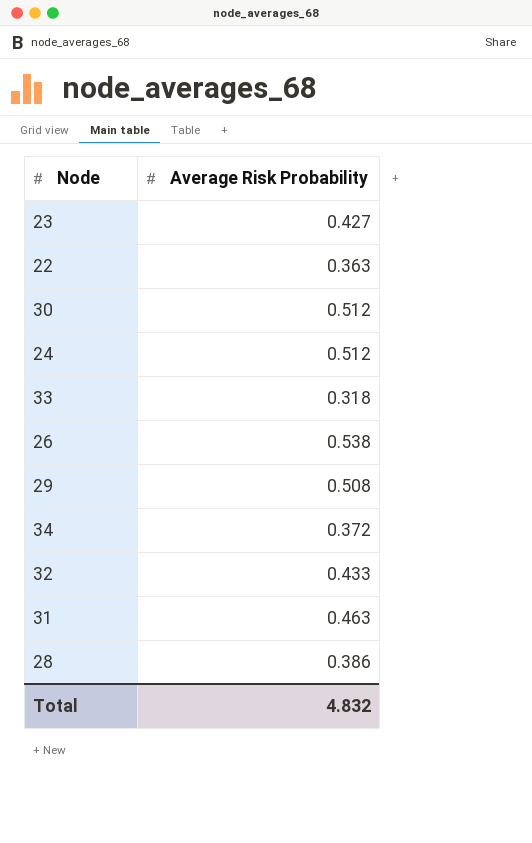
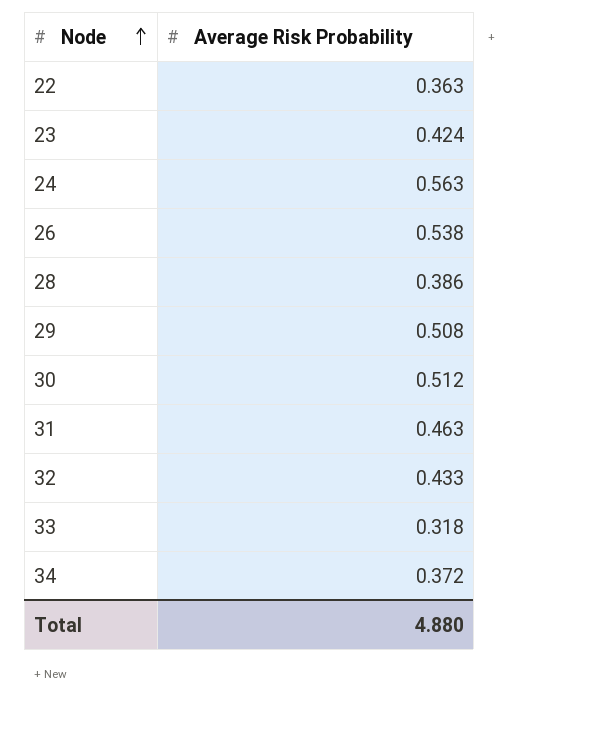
row order: none -> Node ascending
23 | Average Risk Probability: 0.427 -> 0.424
24 | Average Risk Probability: 0.512 -> 0.563
Total | Average Risk Probability: 4.832 -> 4.880

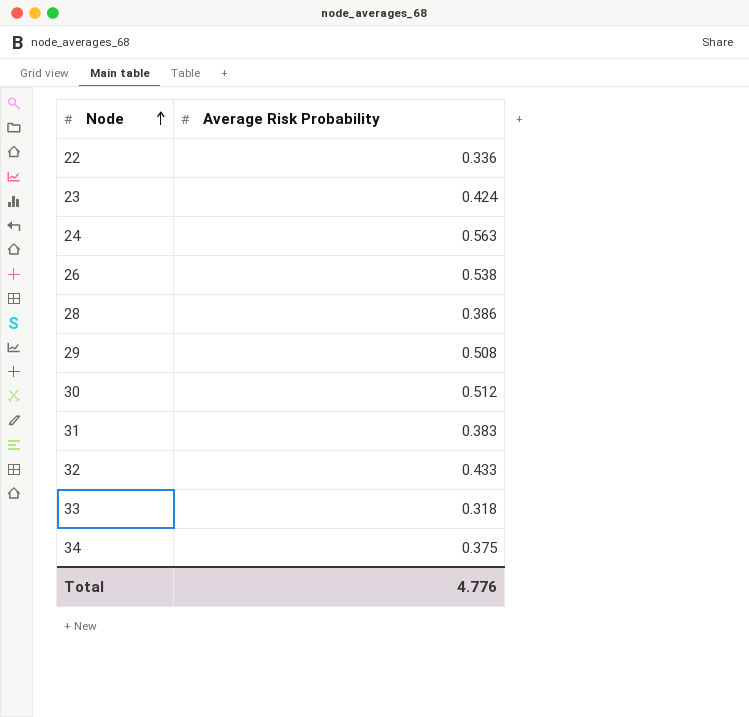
22 | Average Risk Probability: 0.363 -> 0.336
31 | Average Risk Probability: 0.463 -> 0.383
34 | Average Risk Probability: 0.372 -> 0.375
Total | Average Risk Probability: 4.880 -> 4.776

